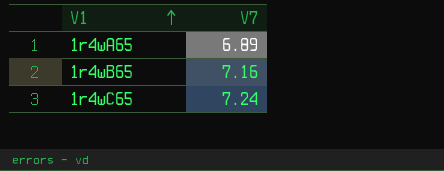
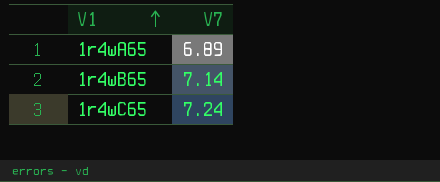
1r4wB65 | V7: 7.16 -> 7.14

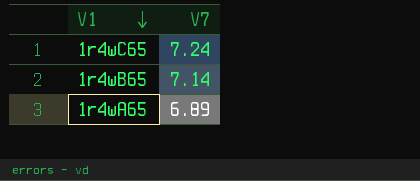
row order: V1 ascending -> V1 descending

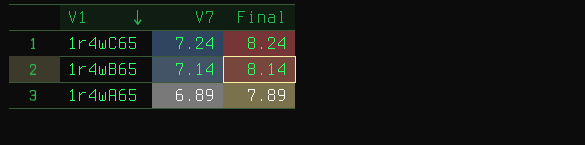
column Final | formula: none -> [V7] + 1

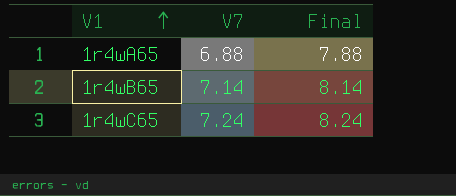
row order: V1 descending -> V1 ascending
1r4wA65 | V7: 6.89 -> 6.88
1r4wA65 | Final: 7.89 -> 7.88

